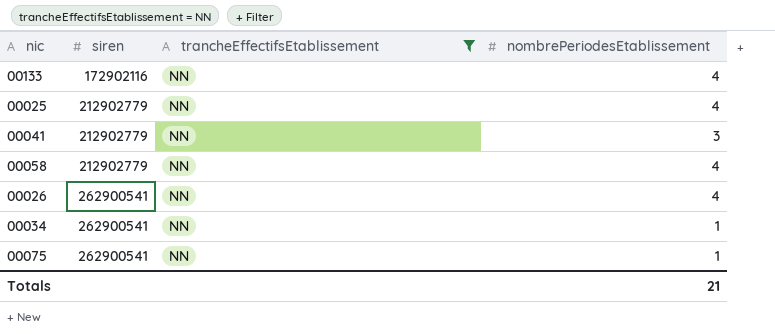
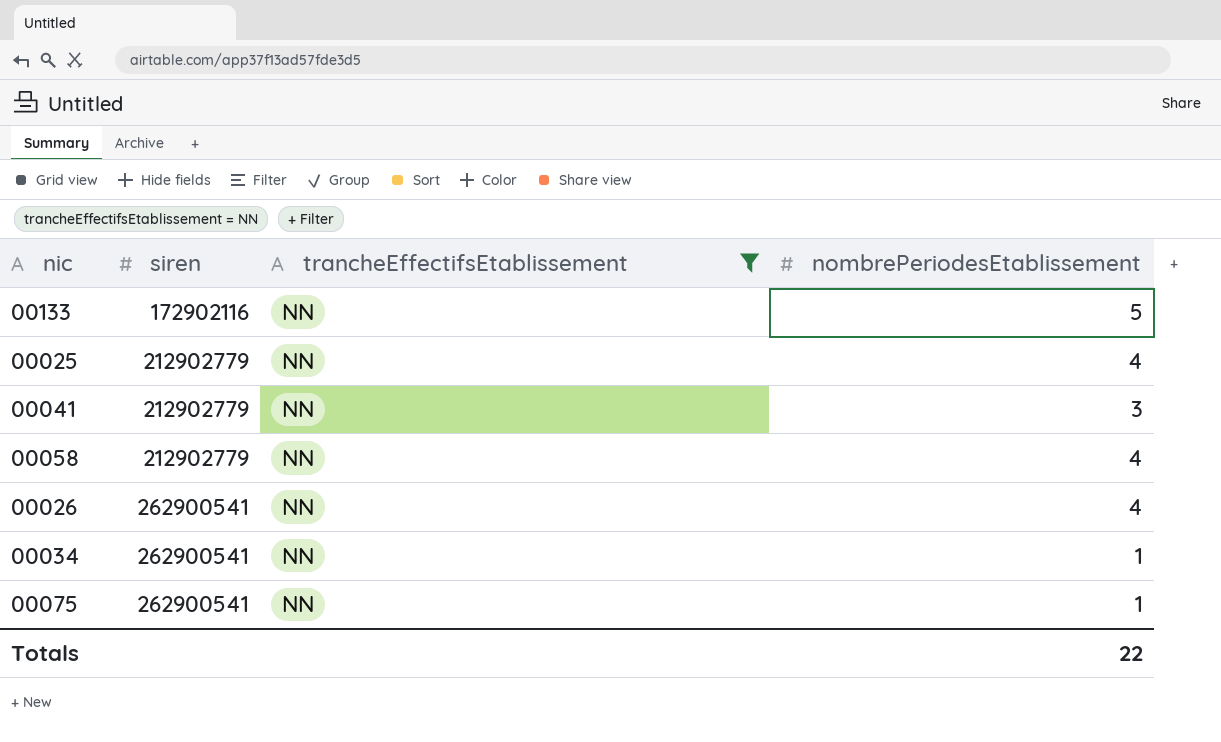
00133 | nombrePeriodesEtablissement: 4 -> 5
Totals | nombrePeriodesEtablissement: 21 -> 22

